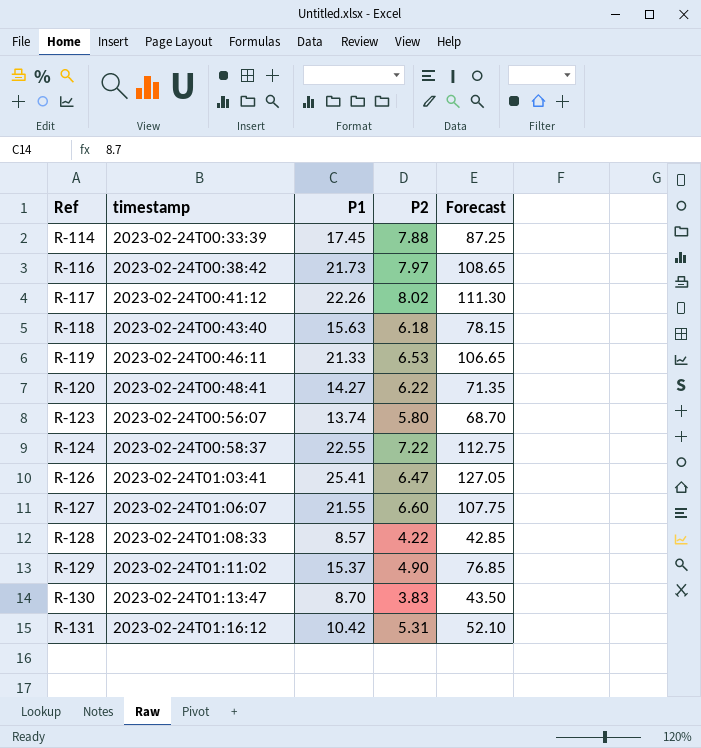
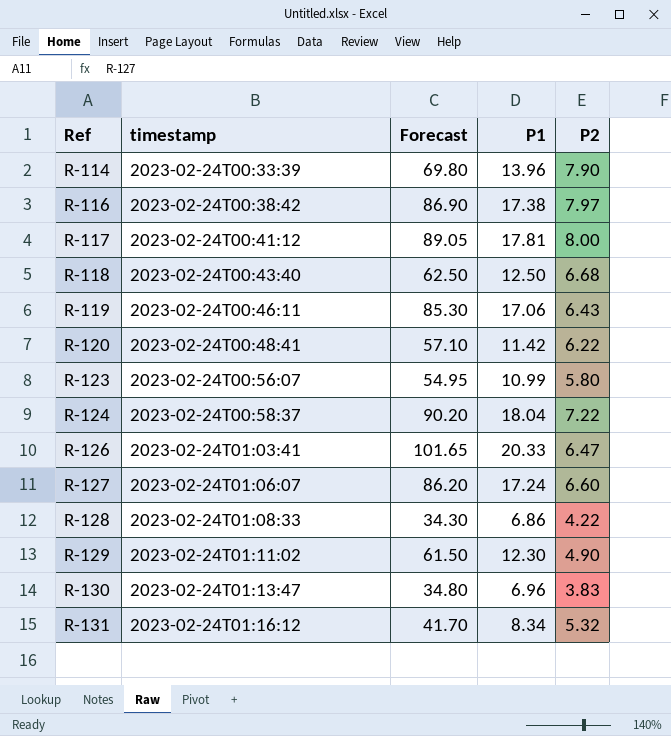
column Forecast | position: 5 -> 3
R-114 | Forecast: 87.25 -> 69.80
R-114 | P1: 17.45 -> 13.96
R-114 | P2: 7.88 -> 7.90
R-116 | Forecast: 108.65 -> 86.90
R-116 | P1: 21.73 -> 17.38
R-117 | Forecast: 111.30 -> 89.05
R-117 | P1: 22.26 -> 17.81
R-117 | P2: 8.02 -> 8.00
R-118 | Forecast: 78.15 -> 62.50
R-118 | P1: 15.63 -> 12.50
R-118 | P2: 6.18 -> 6.68
R-119 | Forecast: 106.65 -> 85.30
R-119 | P1: 21.33 -> 17.06
R-119 | P2: 6.53 -> 6.43
R-120 | Forecast: 71.35 -> 57.10
R-120 | P1: 14.27 -> 11.42
R-123 | Forecast: 68.70 -> 54.95
R-123 | P1: 13.74 -> 10.99
R-124 | Forecast: 112.75 -> 90.20
R-124 | P1: 22.55 -> 18.04
R-126 | Forecast: 127.05 -> 101.65
R-126 | P1: 25.41 -> 20.33
R-127 | Forecast: 107.75 -> 86.20
R-127 | P1: 21.55 -> 17.24
R-128 | Forecast: 42.85 -> 34.30
R-128 | P1: 8.57 -> 6.86
R-129 | Forecast: 76.85 -> 61.50
R-129 | P1: 15.37 -> 12.30
R-130 | Forecast: 43.50 -> 34.80
R-130 | P1: 8.70 -> 6.96
R-131 | Forecast: 52.10 -> 41.70
R-131 | P1: 10.42 -> 8.34
R-131 | P2: 5.31 -> 5.32

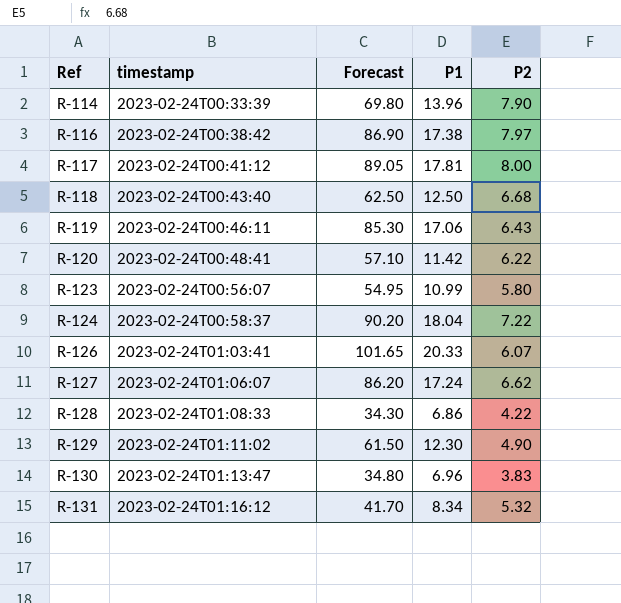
R-126 | P2: 6.47 -> 6.07
R-127 | P2: 6.60 -> 6.62

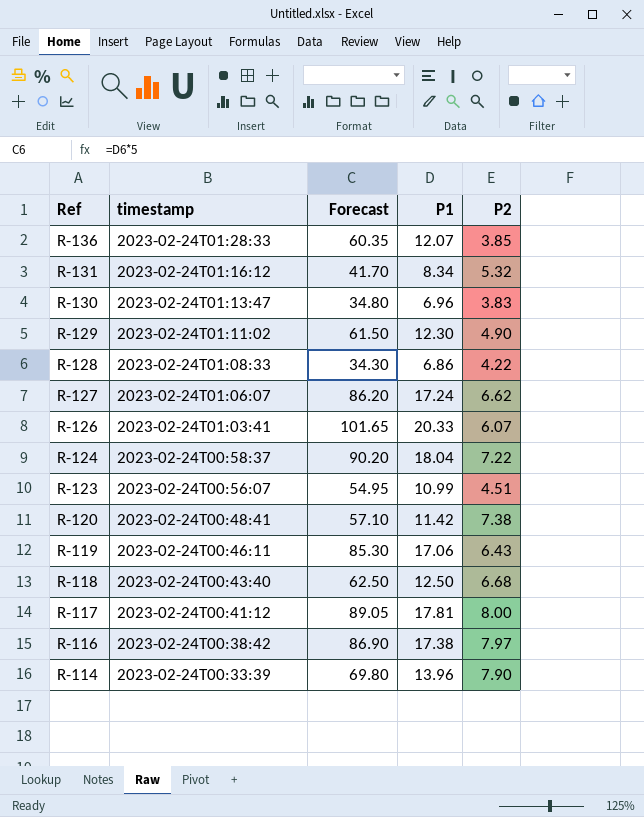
row order: Ref ascending -> Ref descending
row R-136: none -> 2023-02-24T01:28:33 | 60.35 | 12.07 | 3.85
R-123 | P2: 5.80 -> 4.51
R-120 | P2: 6.22 -> 7.38

